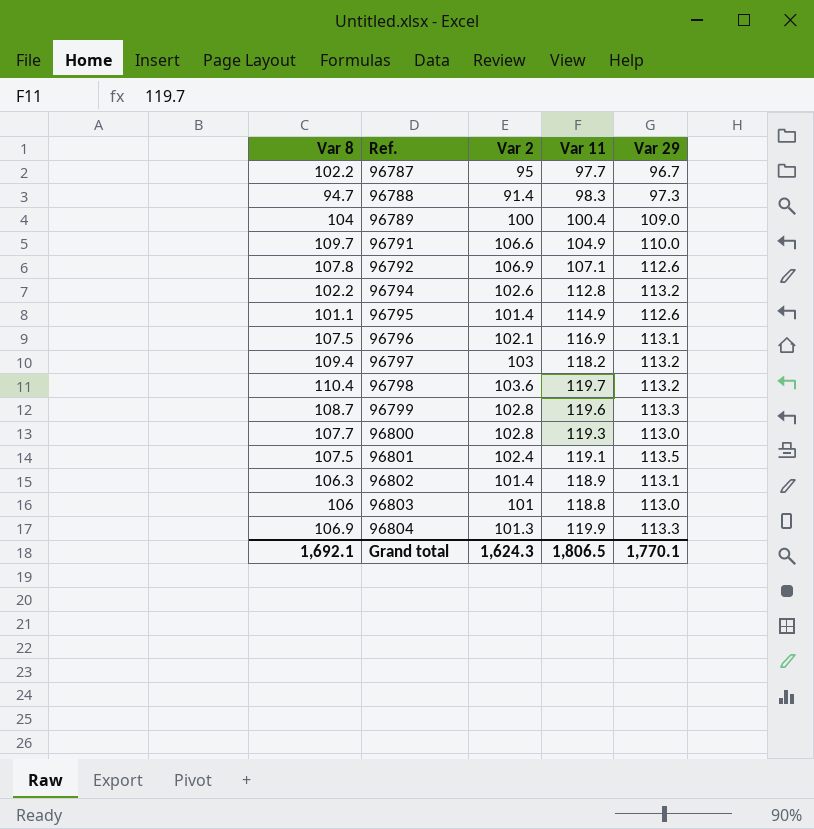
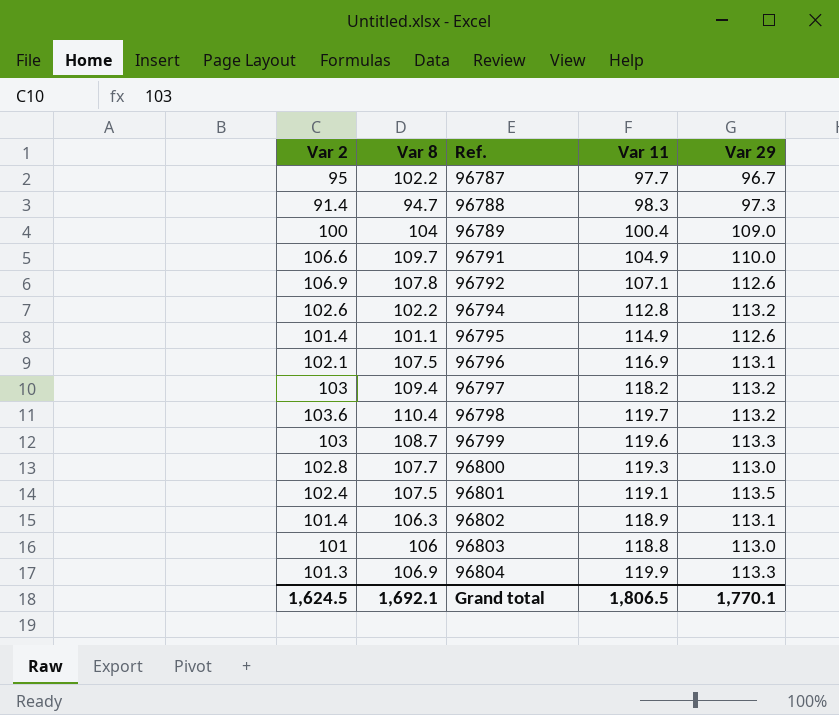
column Var 2 | position: 3 -> 1
96799 | Var 2: 102.8 -> 103
Grand total | Var 2: 1,624.3 -> 1,624.5

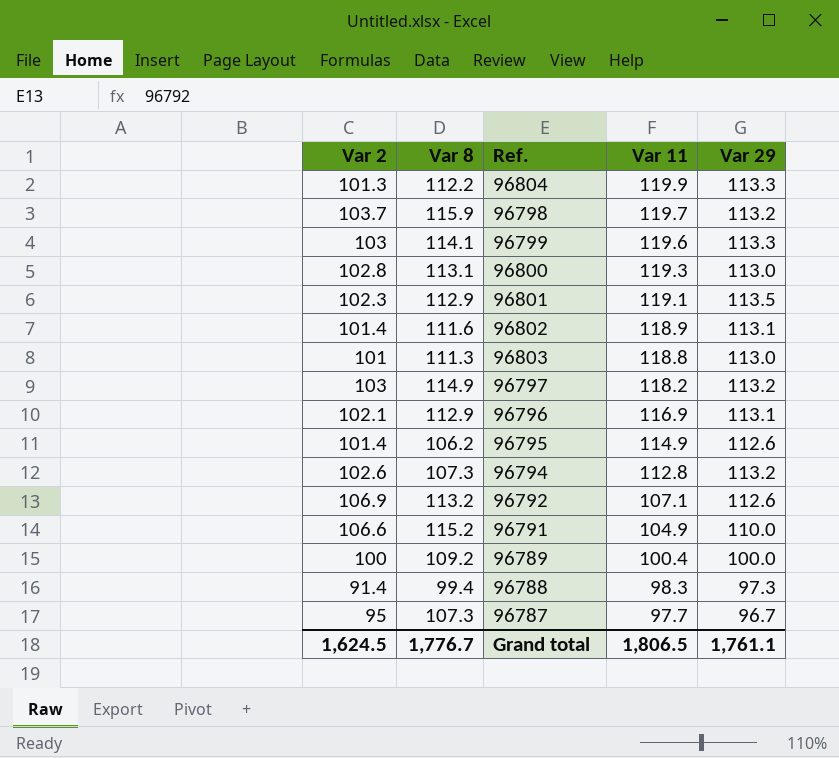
row order: Ref. ascending -> Var 11 descending
96804 | Var 8: 106.9 -> 112.2
96798 | Var 2: 103.6 -> 103.7
96798 | Var 8: 110.4 -> 115.9
96799 | Var 8: 108.7 -> 114.1
96800 | Var 8: 107.7 -> 113.1
96801 | Var 2: 102.4 -> 102.3
96801 | Var 8: 107.5 -> 112.9
96802 | Var 8: 106.3 -> 111.6
96803 | Var 8: 106 -> 111.3
96797 | Var 8: 109.4 -> 114.9
96796 | Var 8: 107.5 -> 112.9
96795 | Var 8: 101.1 -> 106.2
96794 | Var 8: 102.2 -> 107.3
96792 | Var 8: 107.8 -> 113.2
96791 | Var 8: 109.7 -> 115.2
96789 | Var 8: 104 -> 109.2
96789 | Var 29: 109.0 -> 100.0
96788 | Var 8: 94.7 -> 99.4
96787 | Var 8: 102.2 -> 107.3
Grand total | Var 8: 1,692.1 -> 1,776.7
Grand total | Var 29: 1,770.1 -> 1,761.1

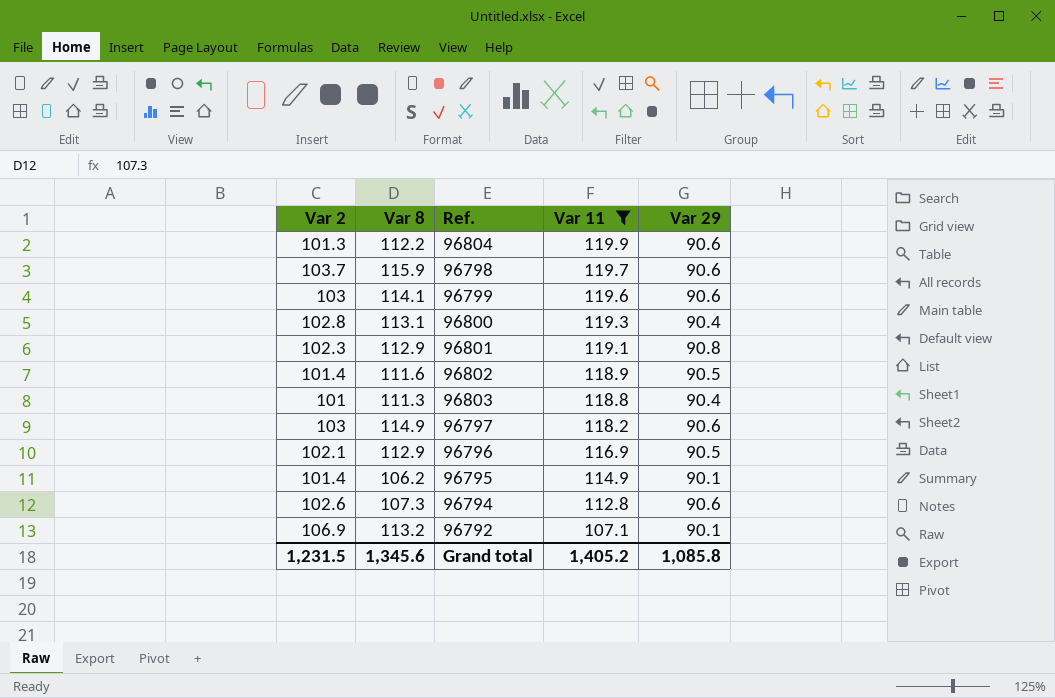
filter: none -> Var 11 >= 107.1
96804 | Var 29: 113.3 -> 90.6
96798 | Var 29: 113.2 -> 90.6
96799 | Var 29: 113.3 -> 90.6
96800 | Var 29: 113.0 -> 90.4
96801 | Var 29: 113.5 -> 90.8
96802 | Var 29: 113.1 -> 90.5
96803 | Var 29: 113.0 -> 90.4
96797 | Var 29: 113.2 -> 90.6
96796 | Var 29: 113.1 -> 90.5
96795 | Var 29: 112.6 -> 90.1
96794 | Var 29: 113.2 -> 90.6
96792 | Var 29: 112.6 -> 90.1
Grand total | Var 2: 1,624.5 -> 1,231.5
Grand total | Var 8: 1,776.7 -> 1,345.6
Grand total | Var 11: 1,806.5 -> 1,405.2
Grand total | Var 29: 1,761.1 -> 1,085.8

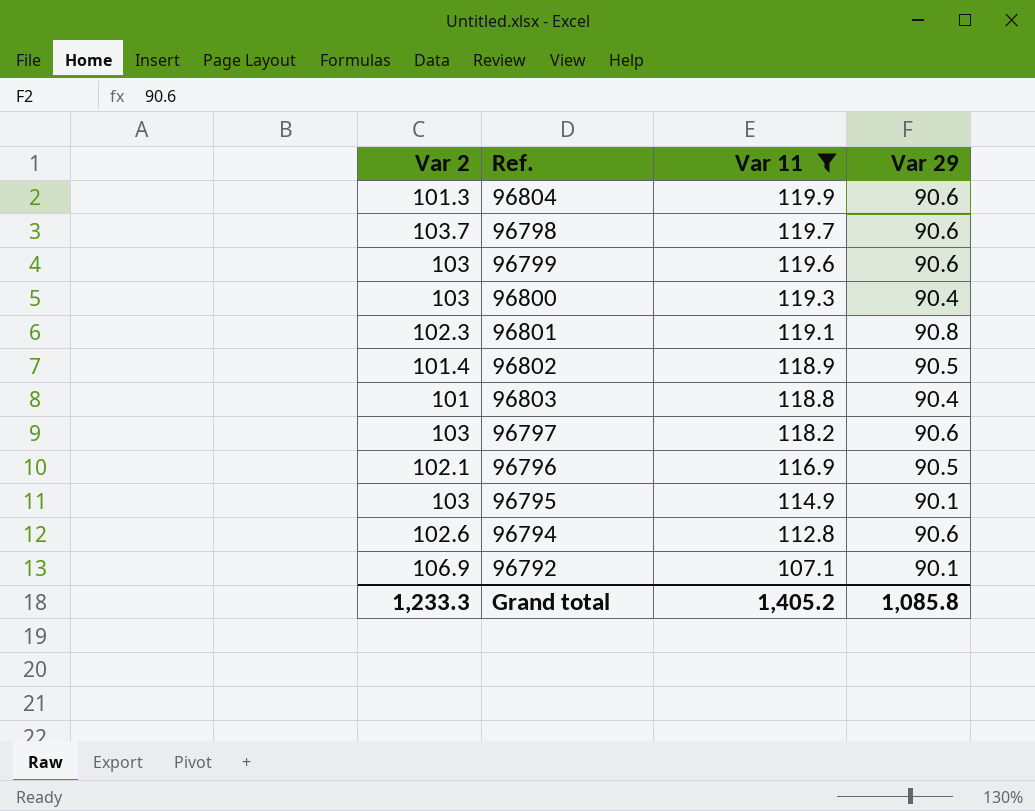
column Var 8 | position: 2 -> none
96800 | Var 2: 102.8 -> 103
96795 | Var 2: 101.4 -> 103
Grand total | Var 2: 1,231.5 -> 1,233.3

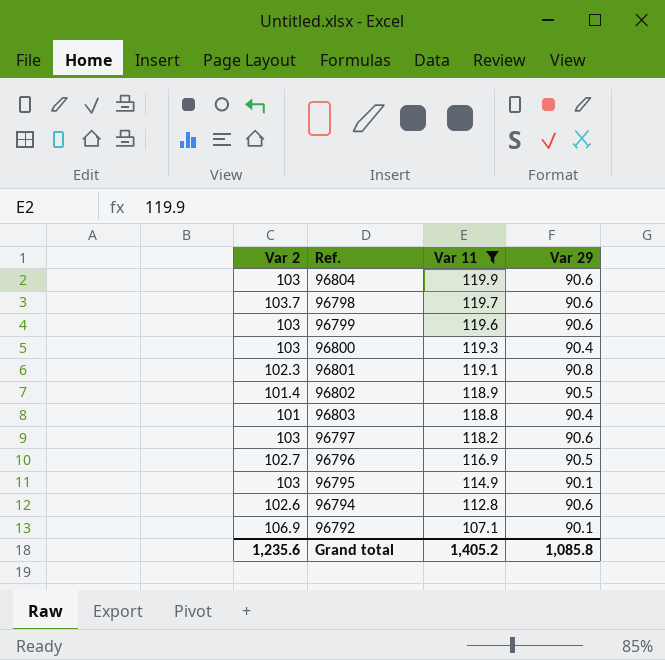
96804 | Var 2: 101.3 -> 103
96796 | Var 2: 102.1 -> 102.7
Grand total | Var 2: 1,233.3 -> 1,235.6

